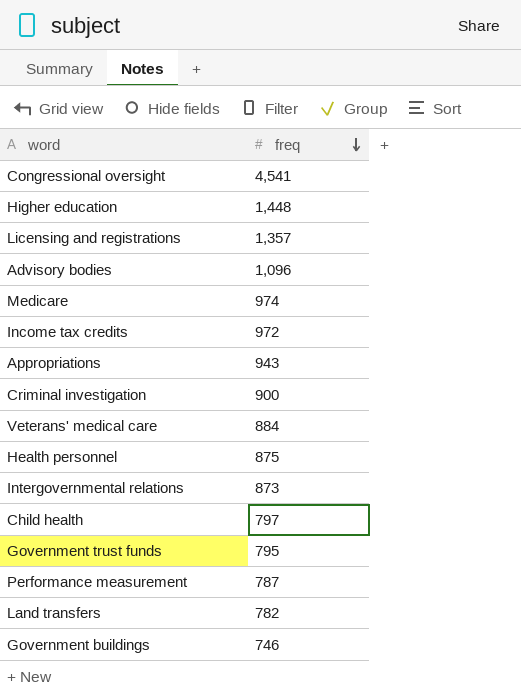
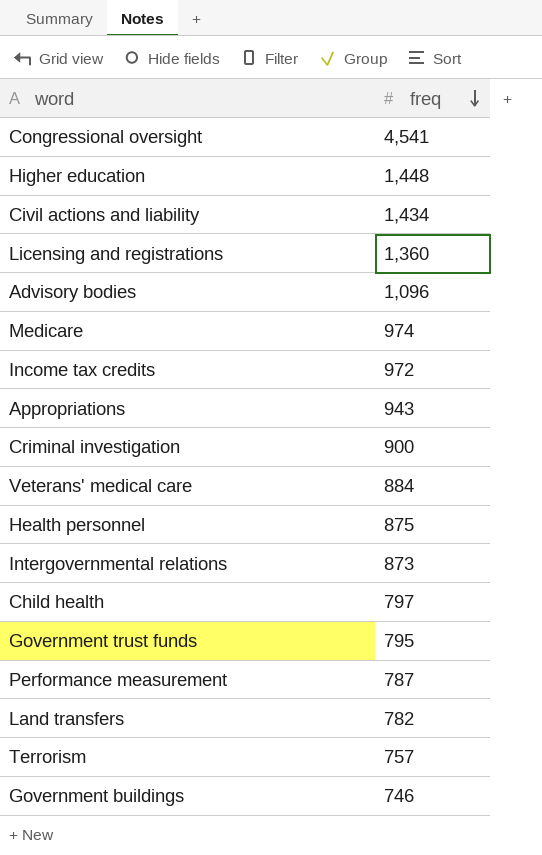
row Civil actions and liability: none -> 1,434
Licensing and registrations | freq: 1,357 -> 1,360
row Terrorism: none -> 757

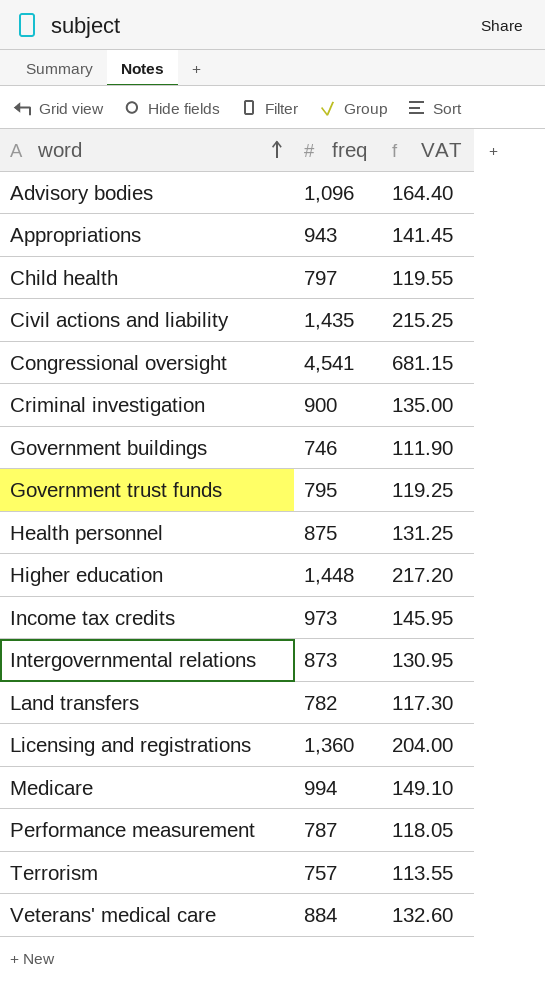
row order: freq descending -> word ascending
column VAT | formula: none -> [freq] * 0.15
Civil actions and liability | freq: 1,434 -> 1,435
Income tax credits | freq: 972 -> 973
Medicare | freq: 974 -> 994

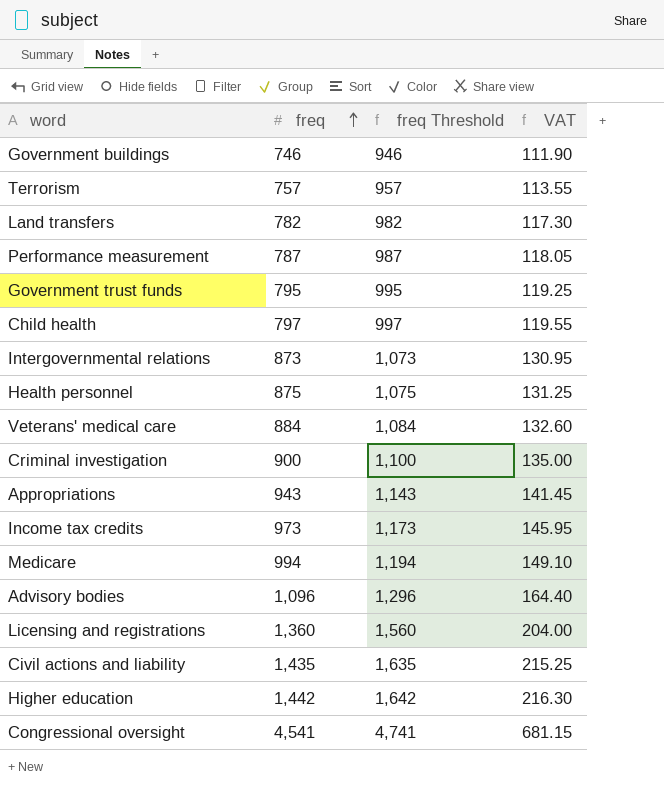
row order: word ascending -> freq ascending
column freq Threshold | formula: none -> [freq] + 200
Higher education | freq: 1,448 -> 1,442
Higher education | VAT: 217.20 -> 216.30

